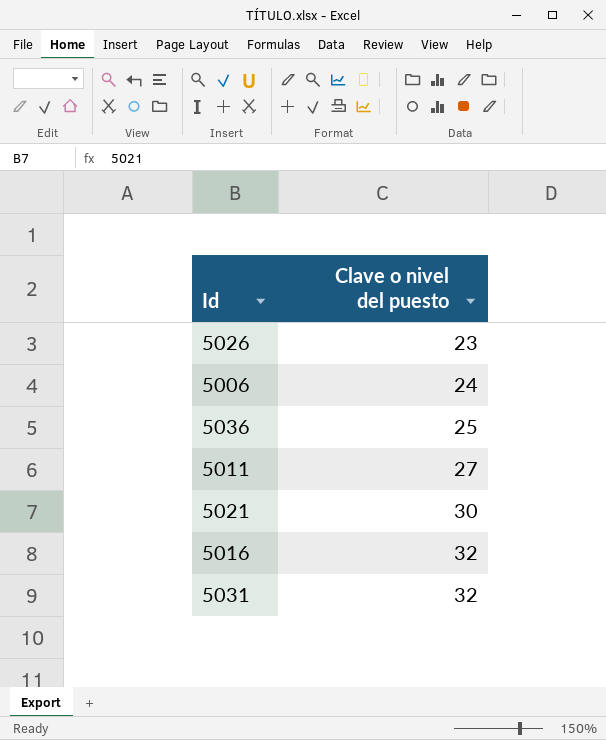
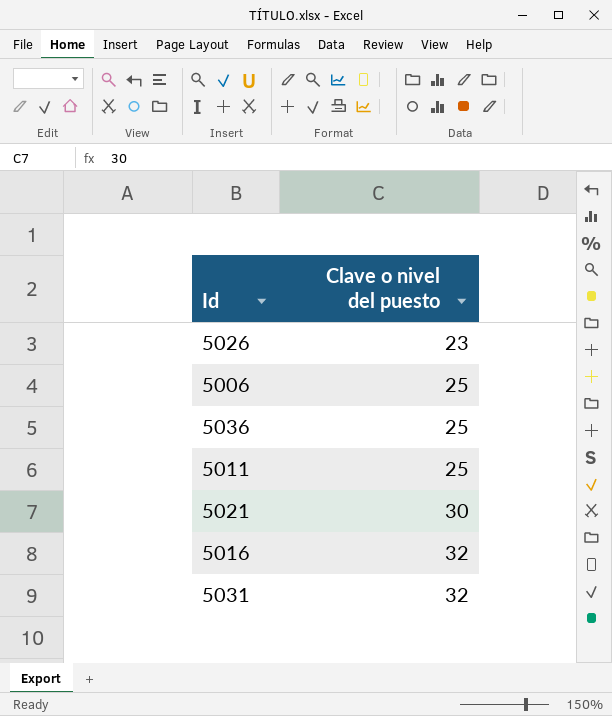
5006 | Clave o nivel del puesto: 24 -> 25
5011 | Clave o nivel del puesto: 27 -> 25

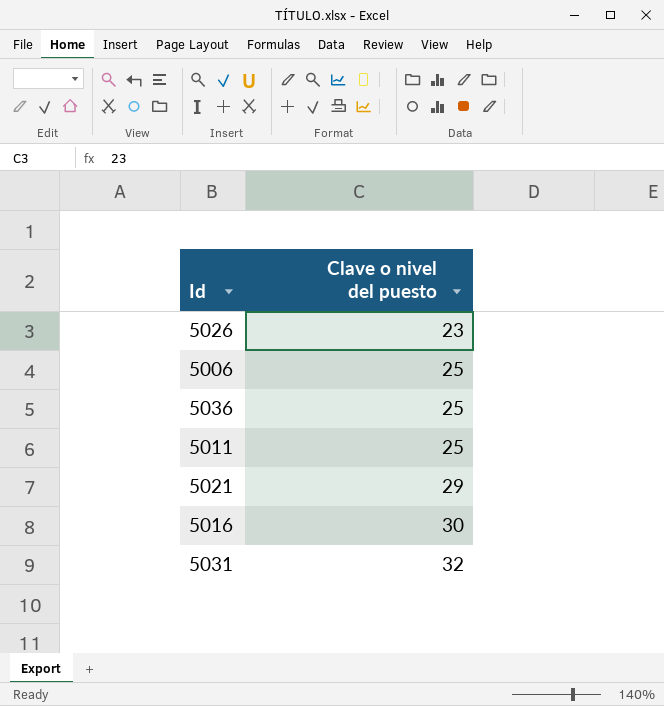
5021 | Clave o nivel del puesto: 30 -> 29
5016 | Clave o nivel del puesto: 32 -> 30

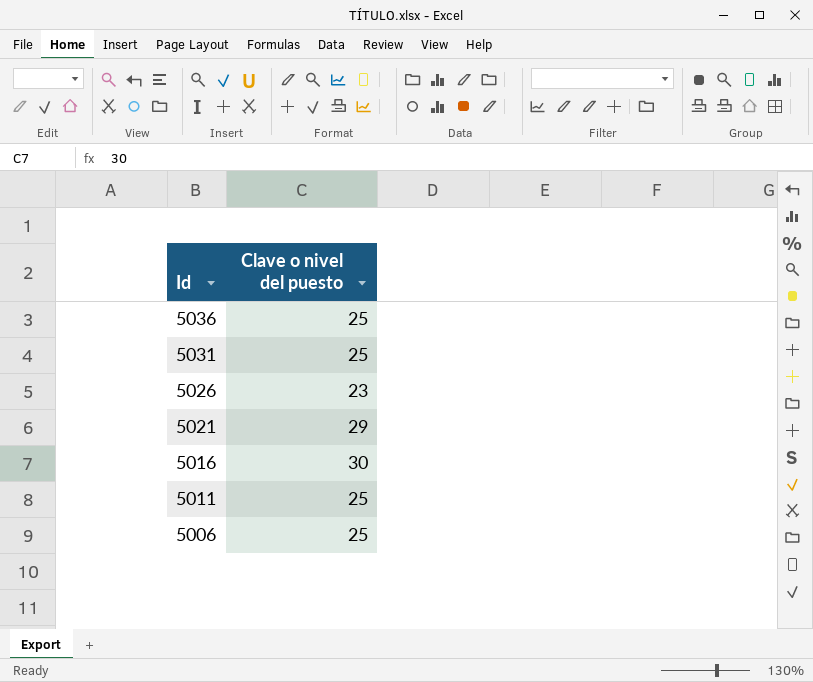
row order: Clave o nivel del puesto ascending -> Id descending
5031 | Clave o nivel del puesto: 32 -> 25

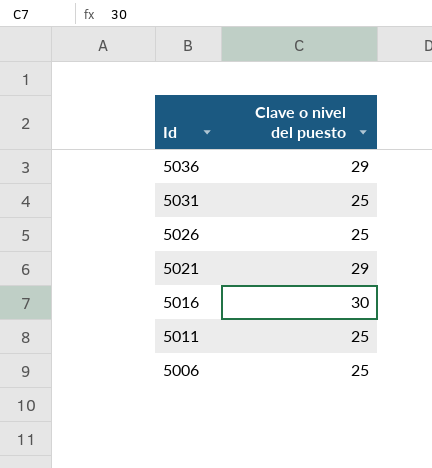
5036 | Clave o nivel del puesto: 25 -> 29
5026 | Clave o nivel del puesto: 23 -> 25

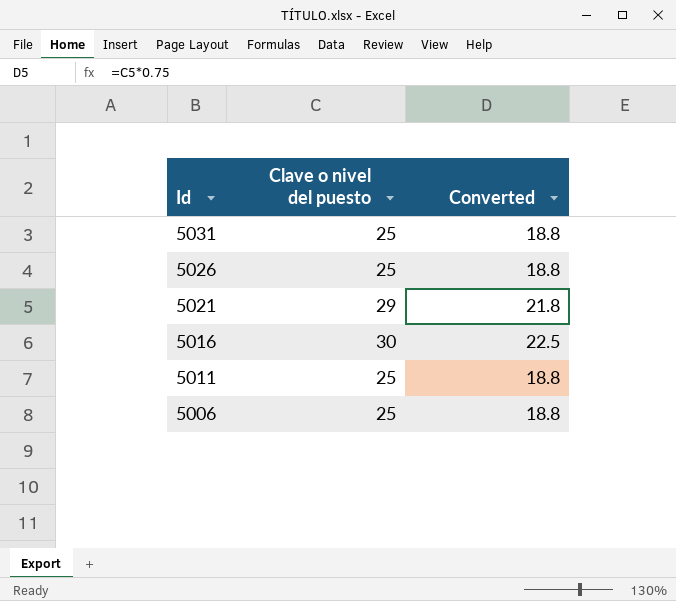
column Converted | formula: none -> [Clave o nivel del puesto] * 0.75
row 5036: 29 -> none

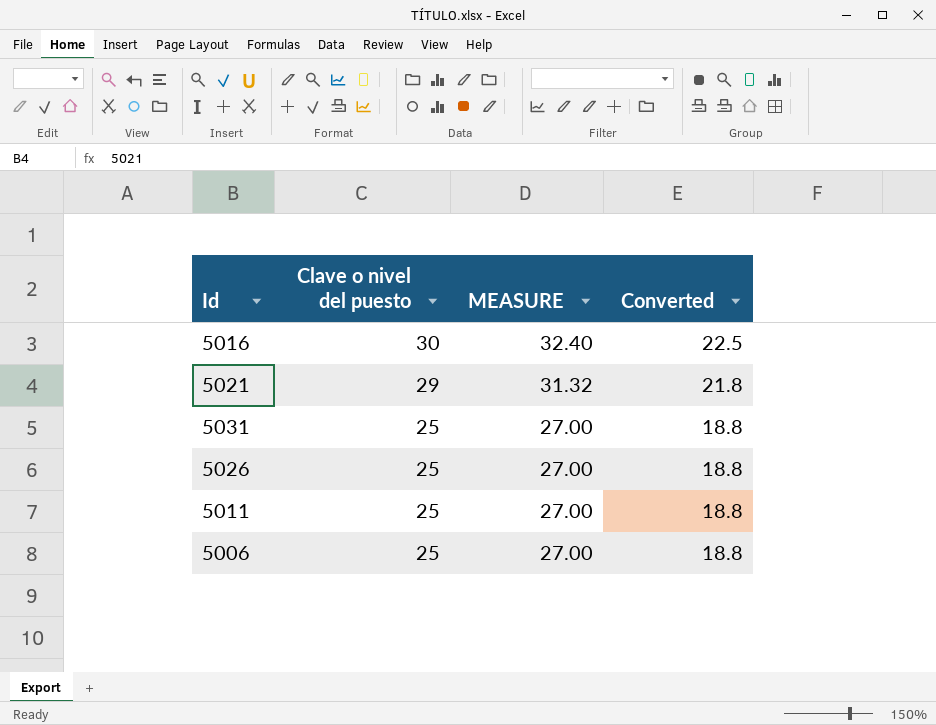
row order: Id descending -> Clave o nivel del puesto descending
column MEASURE | formula: none -> [Clave o nivel del puesto] * 1.08

